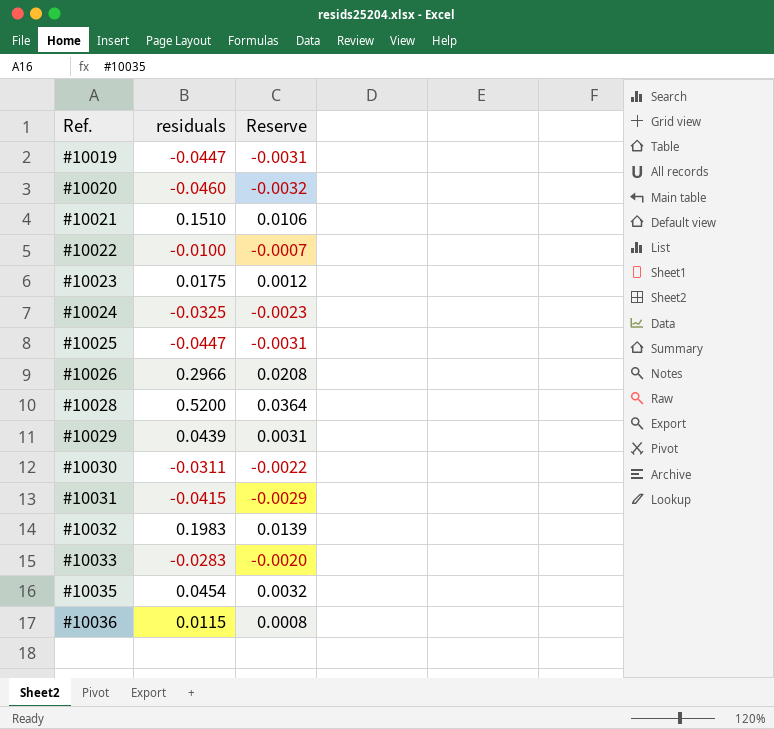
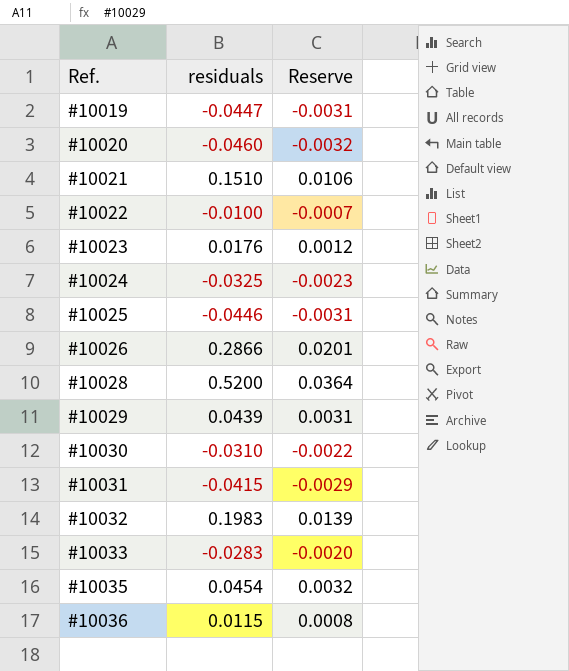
#10023 | residuals: 0.0175 -> 0.0176
#10025 | residuals: -0.0447 -> -0.0446
#10026 | residuals: 0.2966 -> 0.2866
#10026 | Reserve: 0.0208 -> 0.0201
#10030 | residuals: -0.0311 -> -0.0310

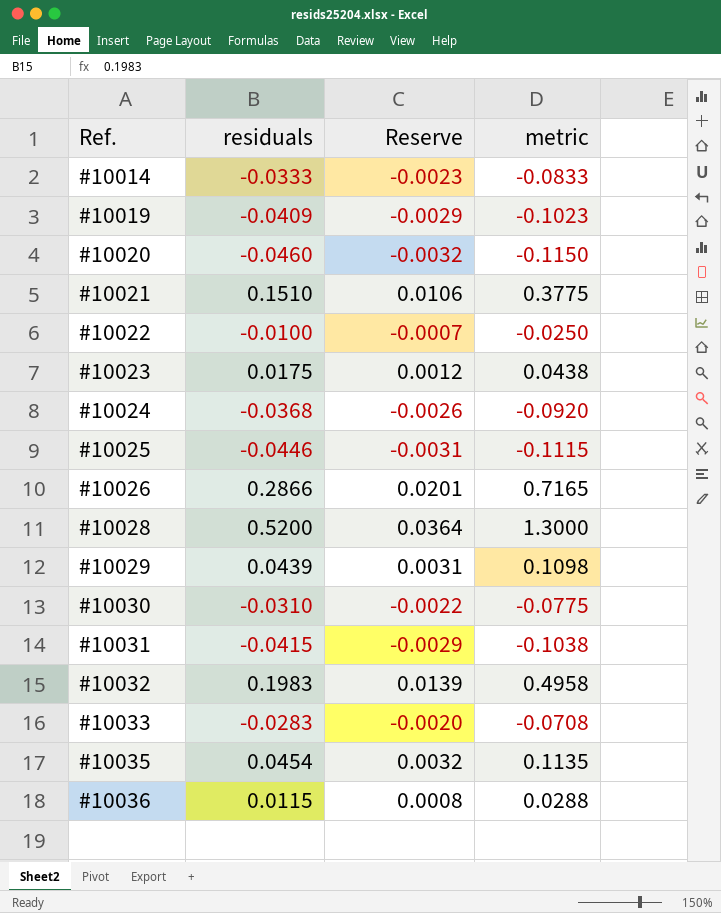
column metric | formula: none -> [residuals] * 2.5
row #10014: none -> -0.0333 | -0.0023 | -0.0833
#10019 | residuals: -0.0447 -> -0.0409
#10019 | Reserve: -0.0031 -> -0.0029
#10023 | residuals: 0.0176 -> 0.0175
#10024 | residuals: -0.0325 -> -0.0368
#10024 | Reserve: -0.0023 -> -0.0026

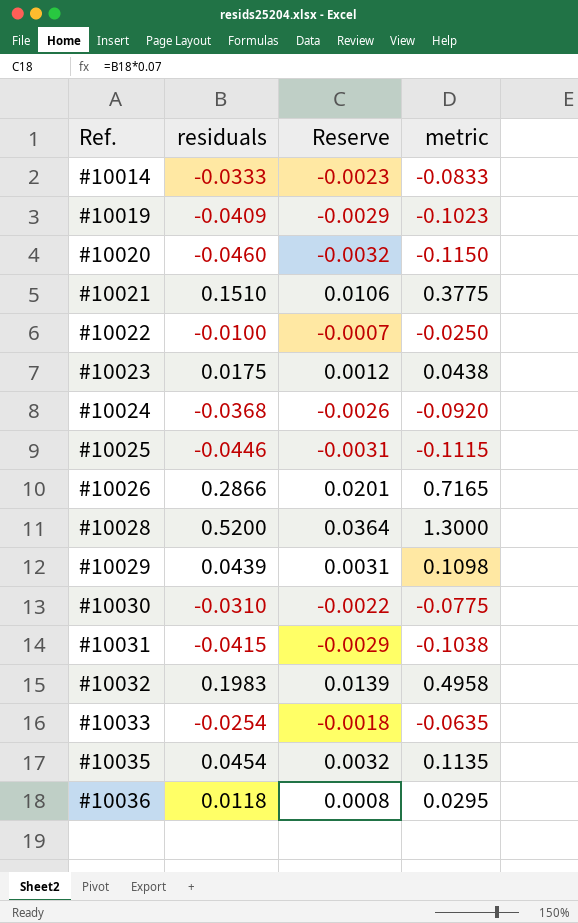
#10033 | residuals: -0.0283 -> -0.0254
#10033 | Reserve: -0.0020 -> -0.0018
#10033 | metric: -0.0708 -> -0.0635
#10036 | residuals: 0.0115 -> 0.0118
#10036 | metric: 0.0288 -> 0.0295

